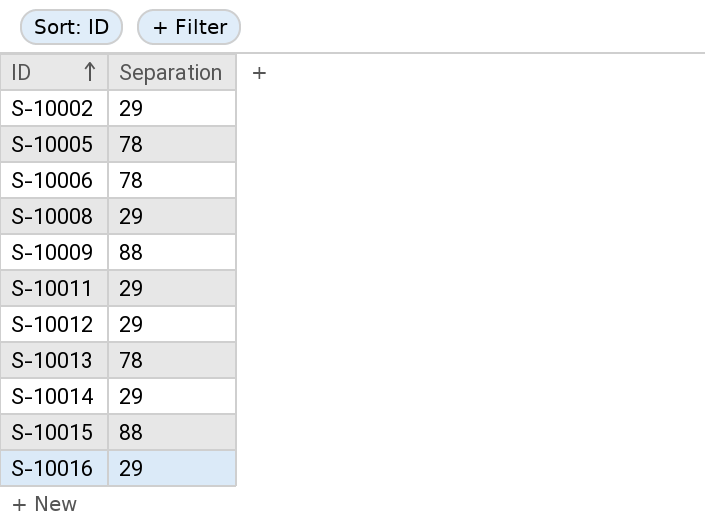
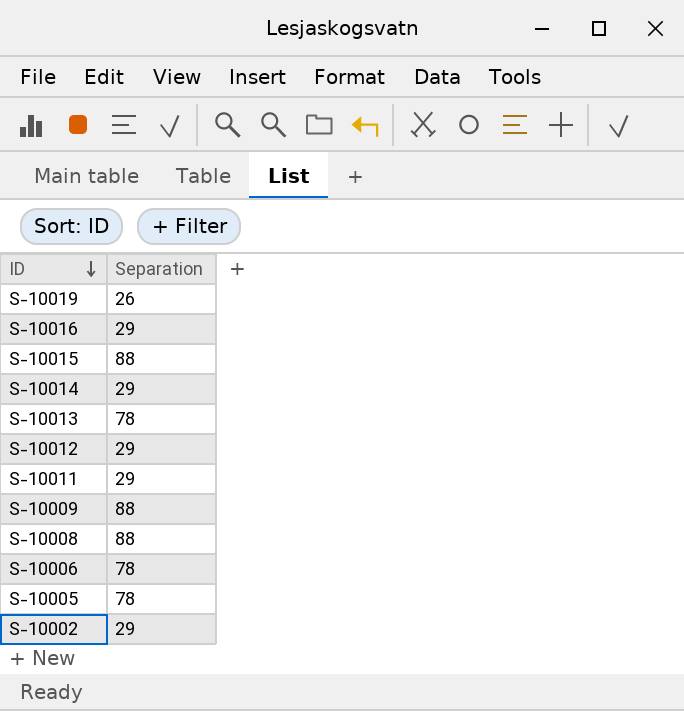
row order: ID ascending -> ID descending
row S-10019: none -> 26
S-10008 | Separation: 29 -> 88

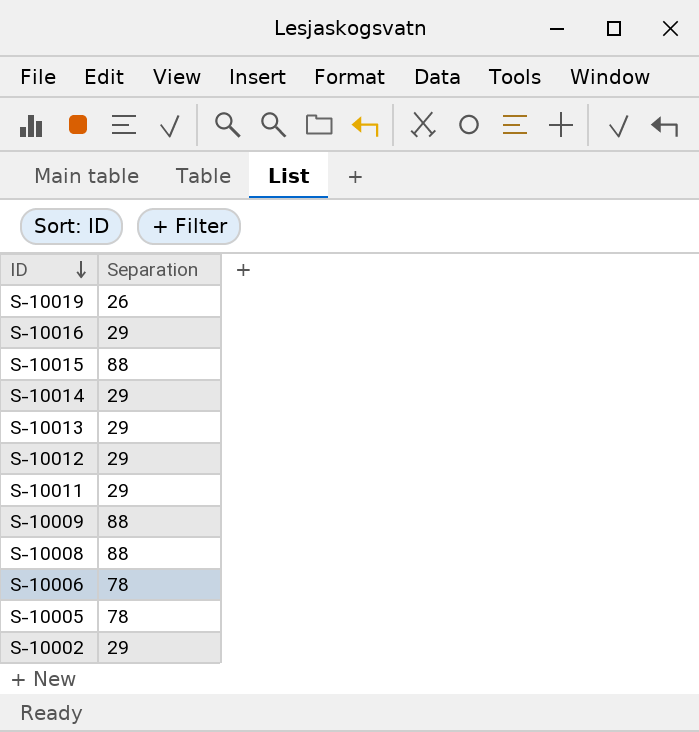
S-10013 | Separation: 78 -> 29

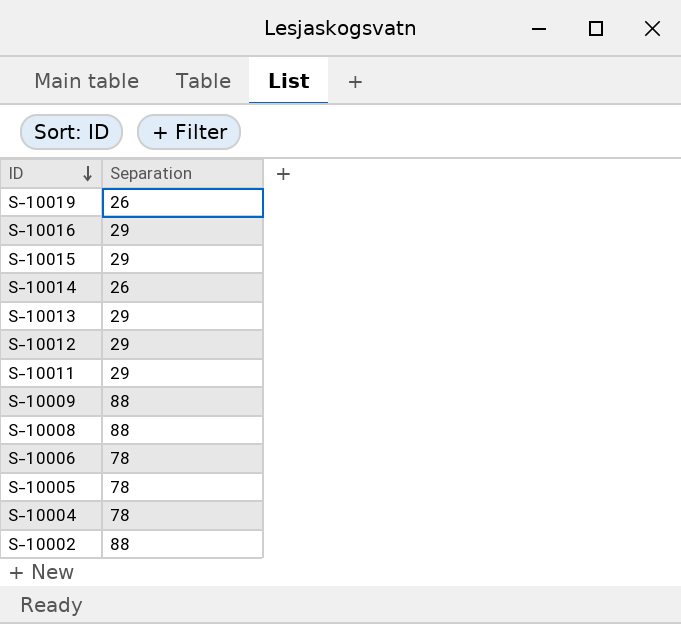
S-10015 | Separation: 88 -> 29
S-10014 | Separation: 29 -> 26
row S-10004: none -> 78
S-10002 | Separation: 29 -> 88

